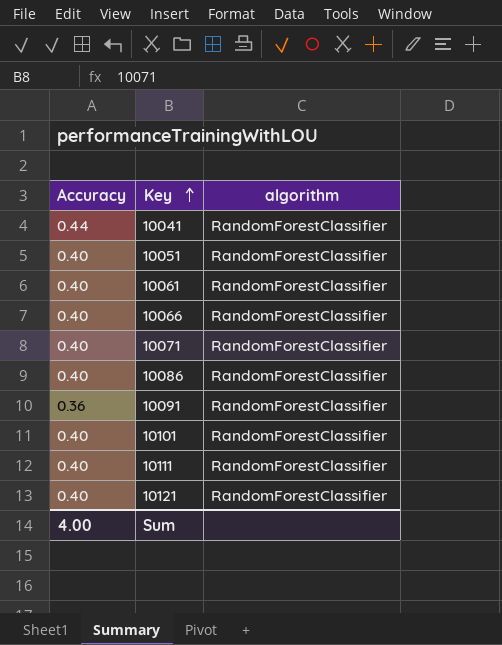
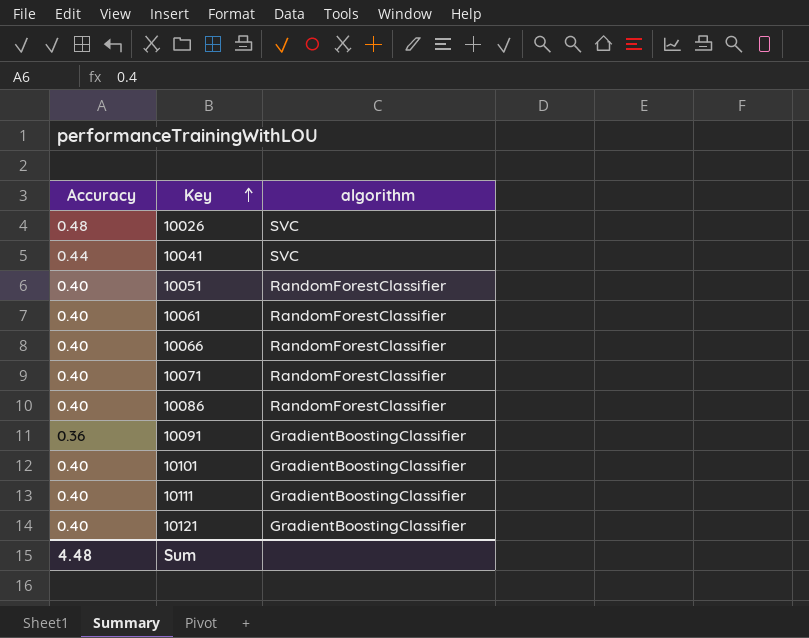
row 10026: none -> 0.48 | SVC
10041 | algorithm: RandomForestClassifier -> SVC
10091 | algorithm: RandomForestClassifier -> GradientBoostingClassifier
10101 | algorithm: RandomForestClassifier -> GradientBoostingClassifier
10111 | algorithm: RandomForestClassifier -> GradientBoostingClassifier
10121 | algorithm: RandomForestClassifier -> GradientBoostingClassifier
Sum | Accuracy: 4.00 -> 4.48

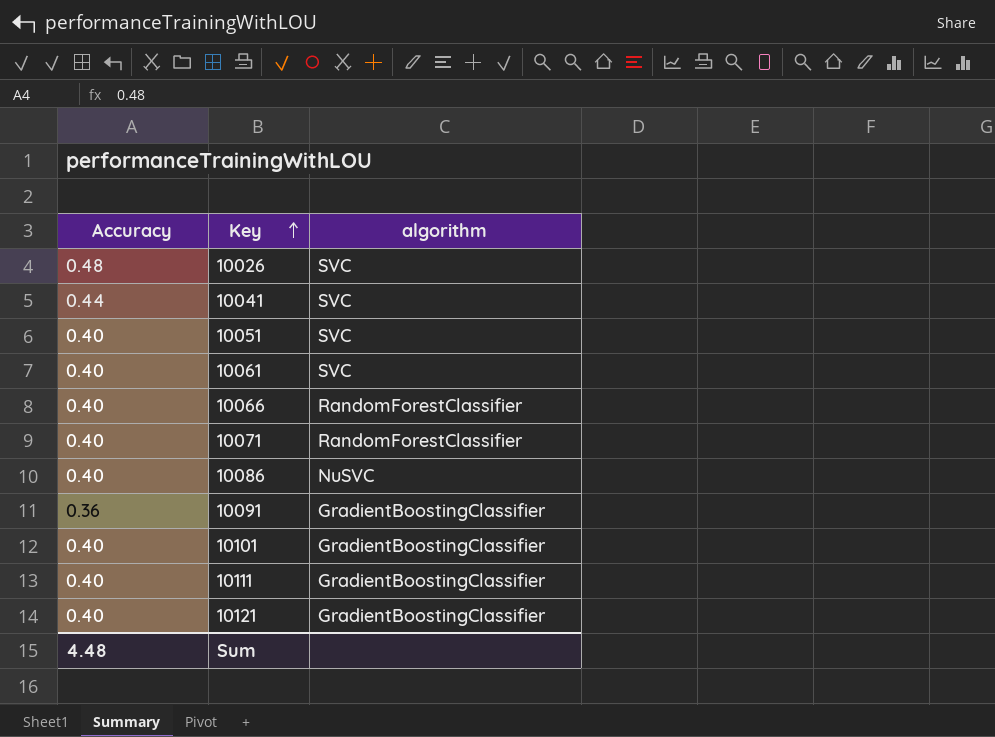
10051 | algorithm: RandomForestClassifier -> SVC
10061 | algorithm: RandomForestClassifier -> SVC
10086 | algorithm: RandomForestClassifier -> NuSVC

